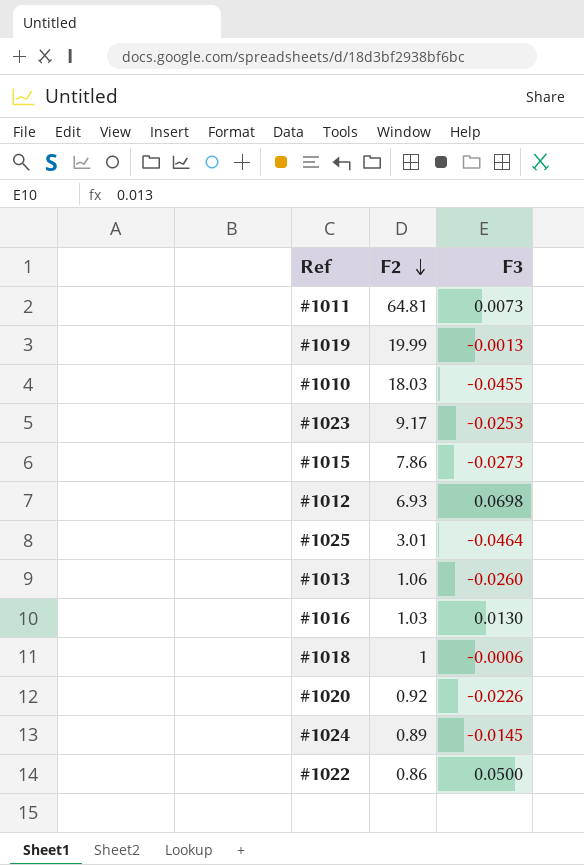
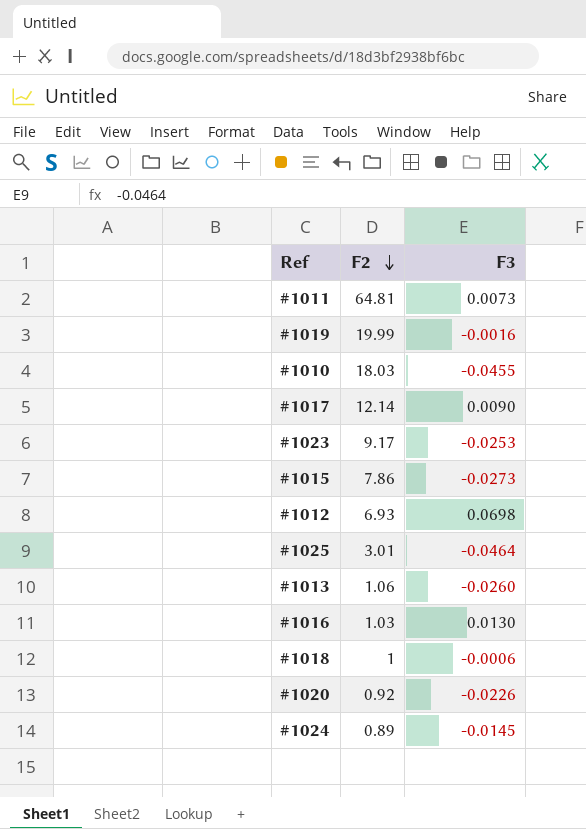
row #1022: 0.86 | 0.0500 -> none
#1019 | F3: -0.0013 -> -0.0016
row #1017: none -> 12.14 | 0.0090

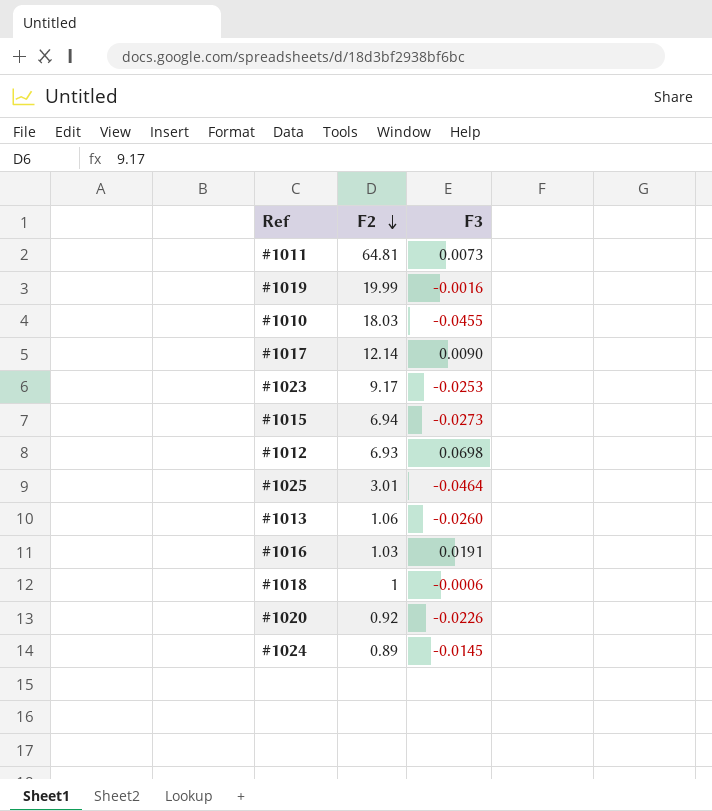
#1015 | F2: 7.86 -> 6.94
#1016 | F3: 0.0130 -> 0.0191

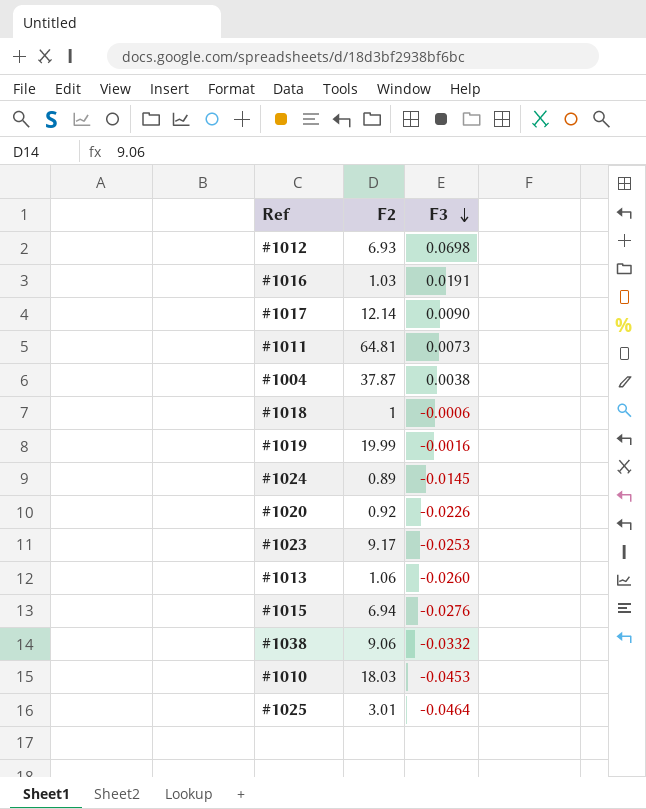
row order: F2 descending -> F3 descending
row #1004: none -> 37.87 | 0.0038
#1015 | F3: -0.0273 -> -0.0276
row #1038: none -> 9.06 | -0.0332
#1010 | F3: -0.0455 -> -0.0453

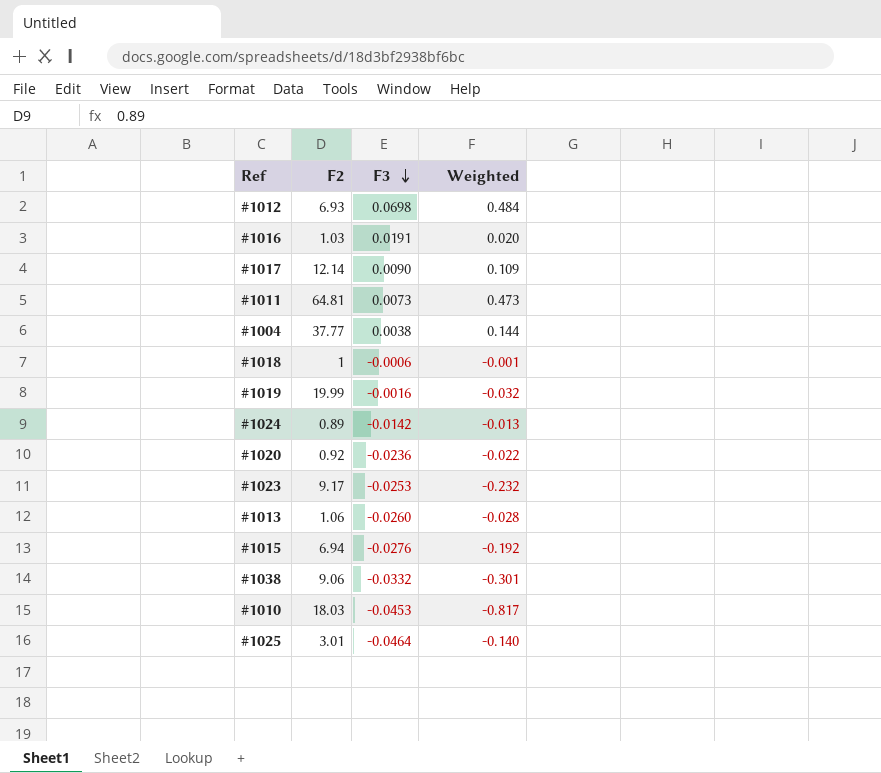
column Weighted | formula: none -> [F2] * [F3]
#1004 | F2: 37.87 -> 37.77
#1024 | F3: -0.0145 -> -0.0142
#1020 | F3: -0.0226 -> -0.0236

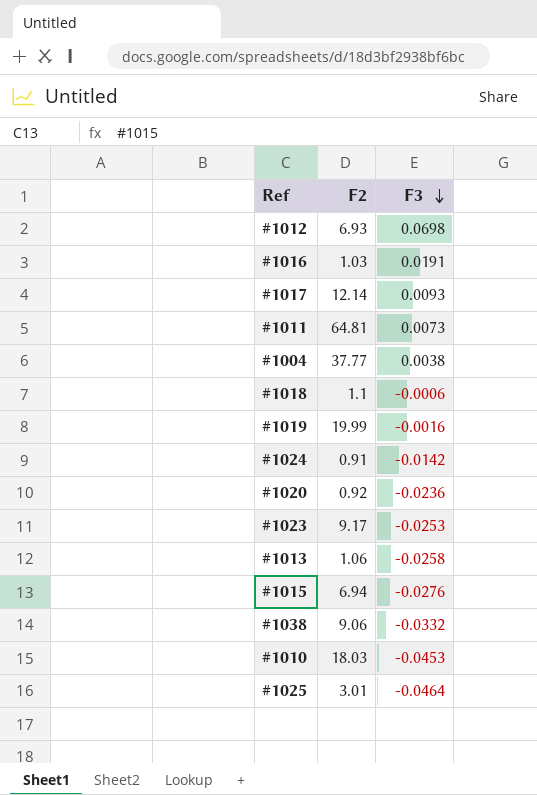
column Weighted | formula: [F2] * [F3] -> none
#1017 | F3: 0.0090 -> 0.0093
#1018 | F2: 1 -> 1.1
#1024 | F2: 0.89 -> 0.91
#1013 | F3: -0.0260 -> -0.0258

